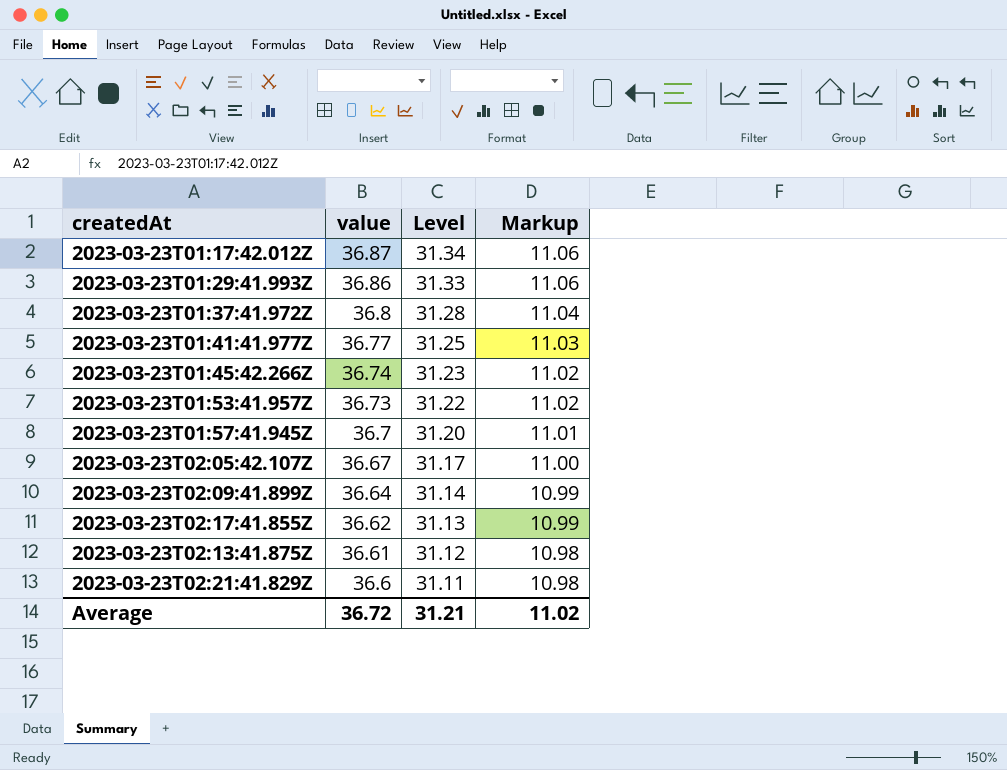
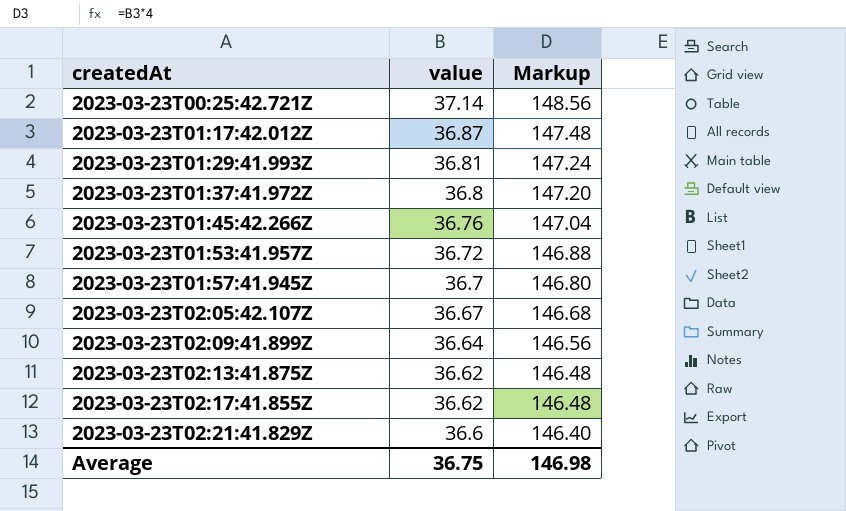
row order: value descending -> createdAt ascending
column Level | formula: [value] * 0.85 -> none
column Markup | formula: [value] * 0.3 -> [value] * 4
row 2023-03-23T01:41:41.977Z: 36.77 | 31.25 | 11.03 -> none
row 2023-03-23T00:25:42.721Z: none -> 37.14 | 148.56
2023-03-23T01:29:41.993Z | value: 36.86 -> 36.81
2023-03-23T01:45:42.266Z | value: 36.74 -> 36.76
2023-03-23T01:53:41.957Z | value: 36.73 -> 36.72
2023-03-23T02:13:41.875Z | value: 36.61 -> 36.62
Average | value: 36.72 -> 36.75
Average | Markup: 11.02 -> 146.98

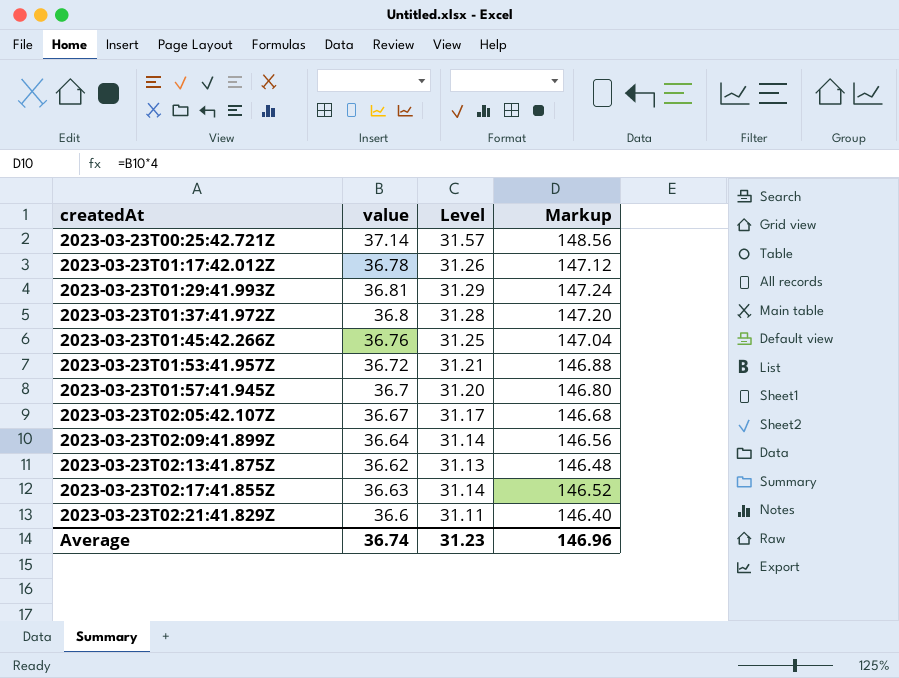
column Level | formula: none -> [value] * 0.85
2023-03-23T01:17:42.012Z | value: 36.87 -> 36.78
2023-03-23T01:17:42.012Z | Markup: 147.48 -> 147.12
2023-03-23T02:17:41.855Z | value: 36.62 -> 36.63
2023-03-23T02:17:41.855Z | Markup: 146.48 -> 146.52
Average | value: 36.75 -> 36.74
Average | Markup: 146.98 -> 146.96

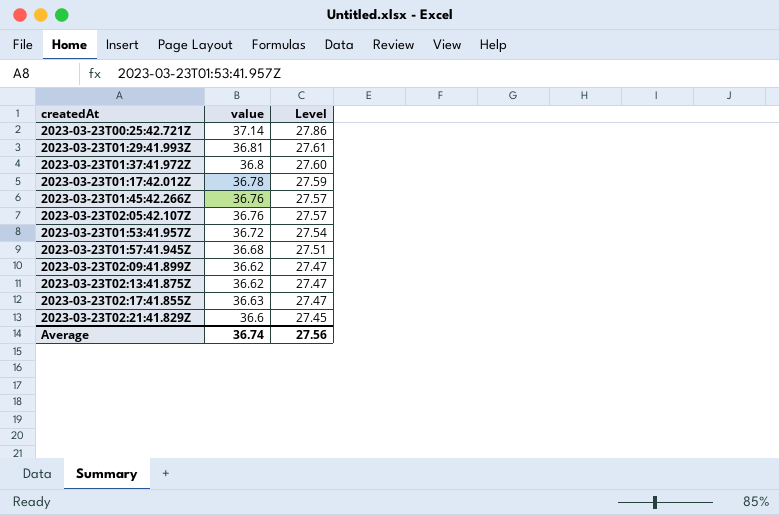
row order: createdAt ascending -> Level descending
column Markup | formula: [value] * 4 -> none
column Level | formula: [value] * 0.85 -> [value] * 0.75
2023-03-23T02:05:42.107Z | value: 36.67 -> 36.76
2023-03-23T01:57:41.945Z | value: 36.7 -> 36.68
2023-03-23T02:09:41.899Z | value: 36.64 -> 36.62
Average | Level: 31.23 -> 27.56

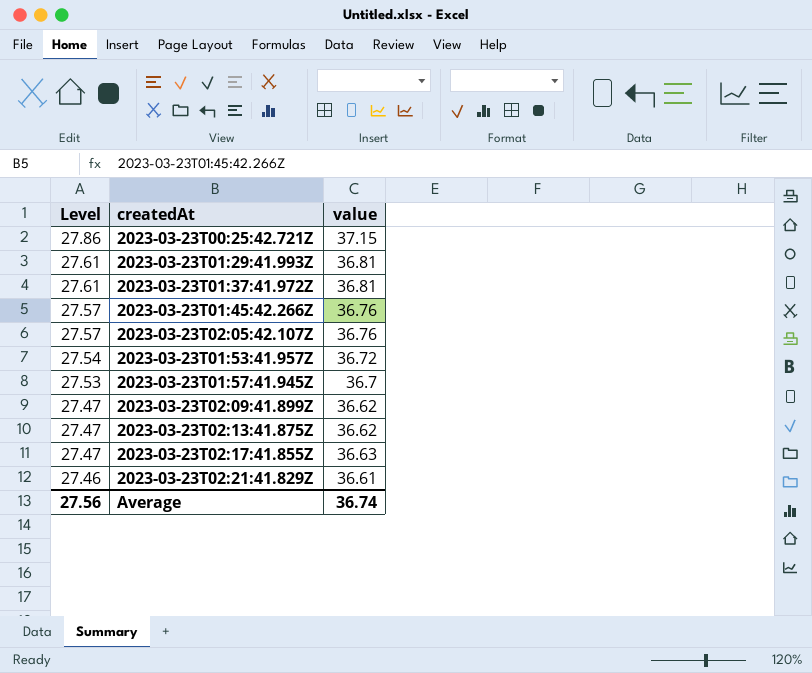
column Level | position: 3 -> 1
row 2023-03-23T01:17:42.012Z: 36.78 | 27.59 -> none
2023-03-23T00:25:42.721Z | value: 37.14 -> 37.15
2023-03-23T01:37:41.972Z | Level: 27.60 -> 27.61
2023-03-23T01:37:41.972Z | value: 36.8 -> 36.81
2023-03-23T01:57:41.945Z | Level: 27.51 -> 27.53
2023-03-23T01:57:41.945Z | value: 36.68 -> 36.7
2023-03-23T02:21:41.829Z | Level: 27.45 -> 27.46
2023-03-23T02:21:41.829Z | value: 36.6 -> 36.61

